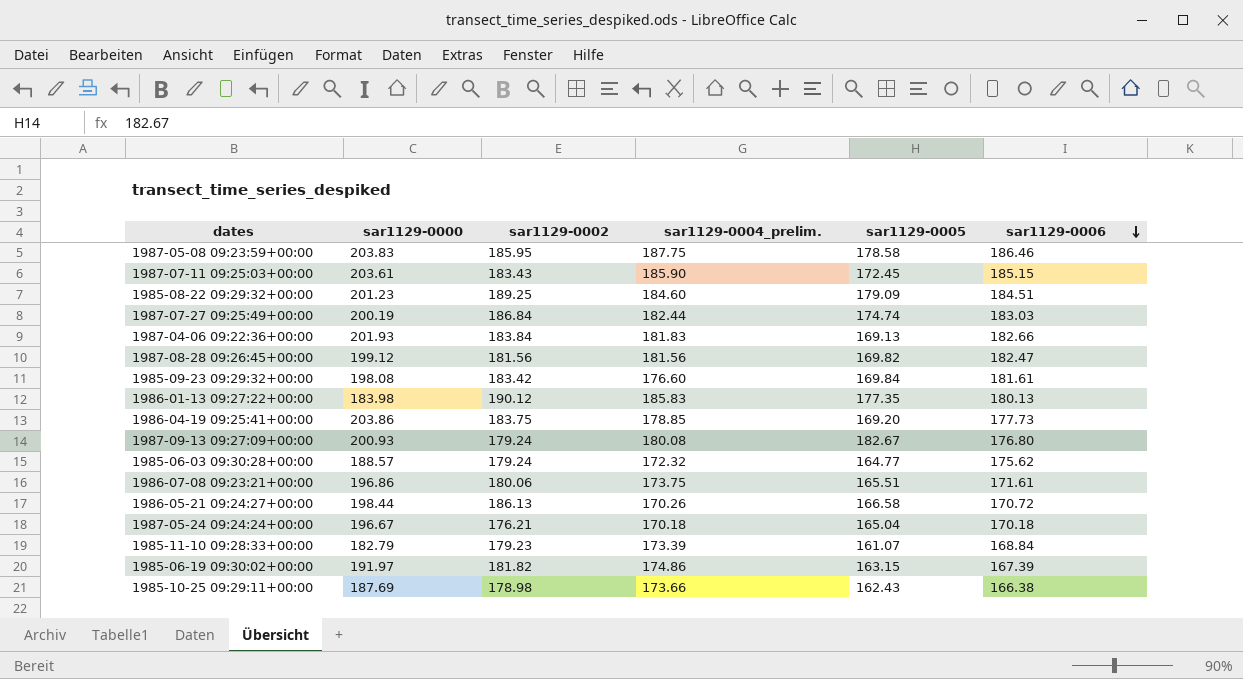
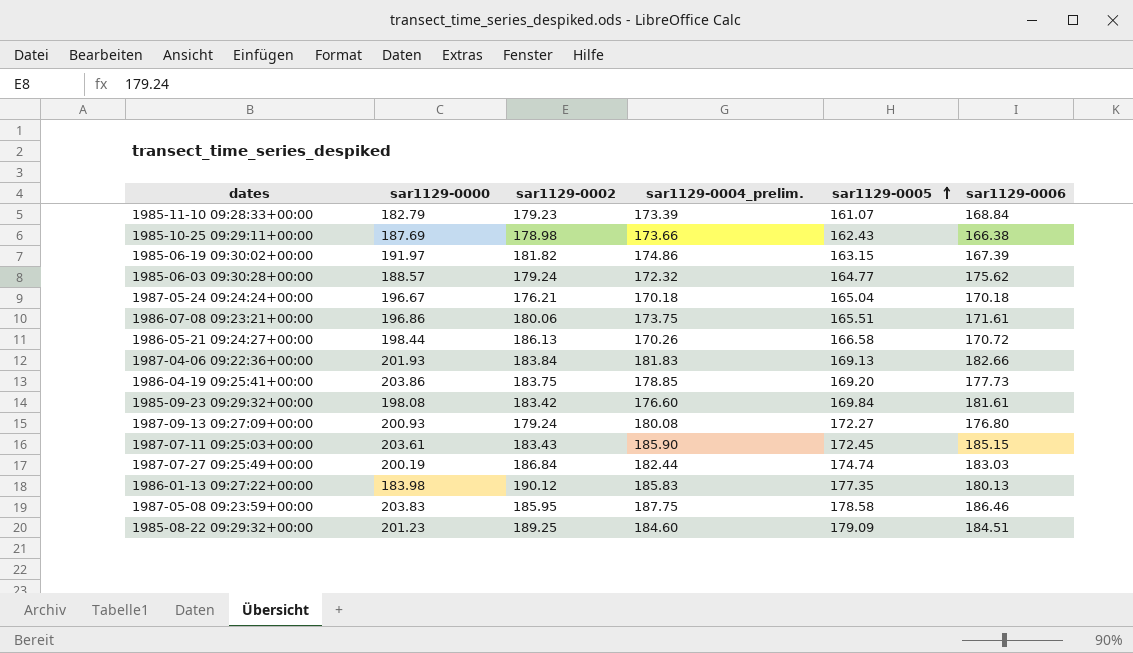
row order: sar1129-0006 descending -> sar1129-0005 ascending
row 1987-08-28 09:26:45+00:00: 199.12 | 181.56 | 181.56 | 169.82 | 182.47 -> none
1987-09-13 09:27:09+00:00 | sar1129-0005: 182.67 -> 172.27

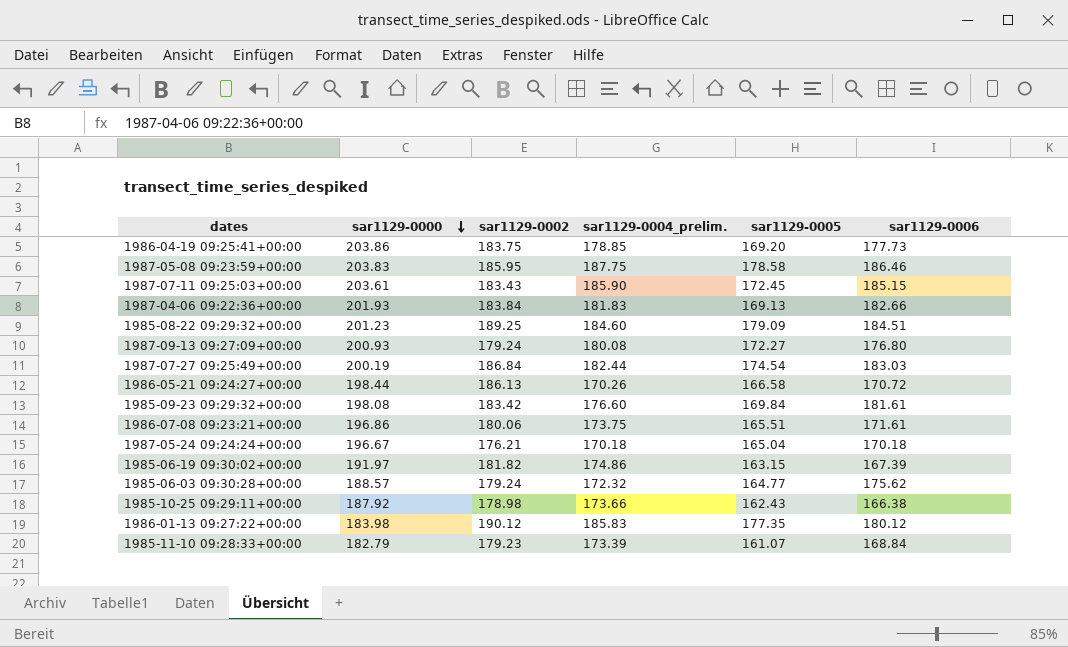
row order: sar1129-0005 ascending -> sar1129-0000 descending
1987-07-27 09:25:49+00:00 | sar1129-0005: 174.74 -> 174.54
1985-10-25 09:29:11+00:00 | sar1129-0000: 187.69 -> 187.92
1986-01-13 09:27:22+00:00 | sar1129-0006: 180.13 -> 180.12

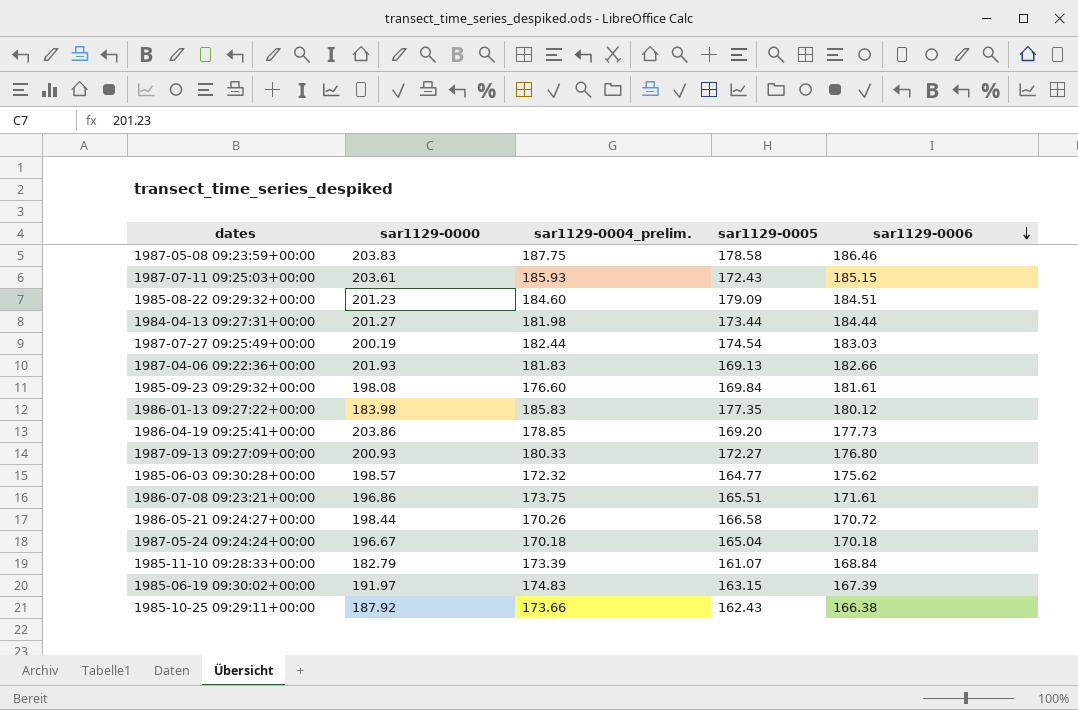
row order: sar1129-0000 descending -> sar1129-0006 descending
column sar1129-0002 | position: 3 -> none
1987-07-11 09:25:03+00:00 | sar1129-0004_prelim.: 185.90 -> 185.93
1987-07-11 09:25:03+00:00 | sar1129-0005: 172.45 -> 172.43
row 1984-04-13 09:27:31+00:00: none -> 201.27 | 181.98 | 173.44 | 184.44
1987-09-13 09:27:09+00:00 | sar1129-0004_prelim.: 180.08 -> 180.33
1985-06-03 09:30:28+00:00 | sar1129-0000: 188.57 -> 198.57
1985-06-19 09:30:02+00:00 | sar1129-0004_prelim.: 174.86 -> 174.83

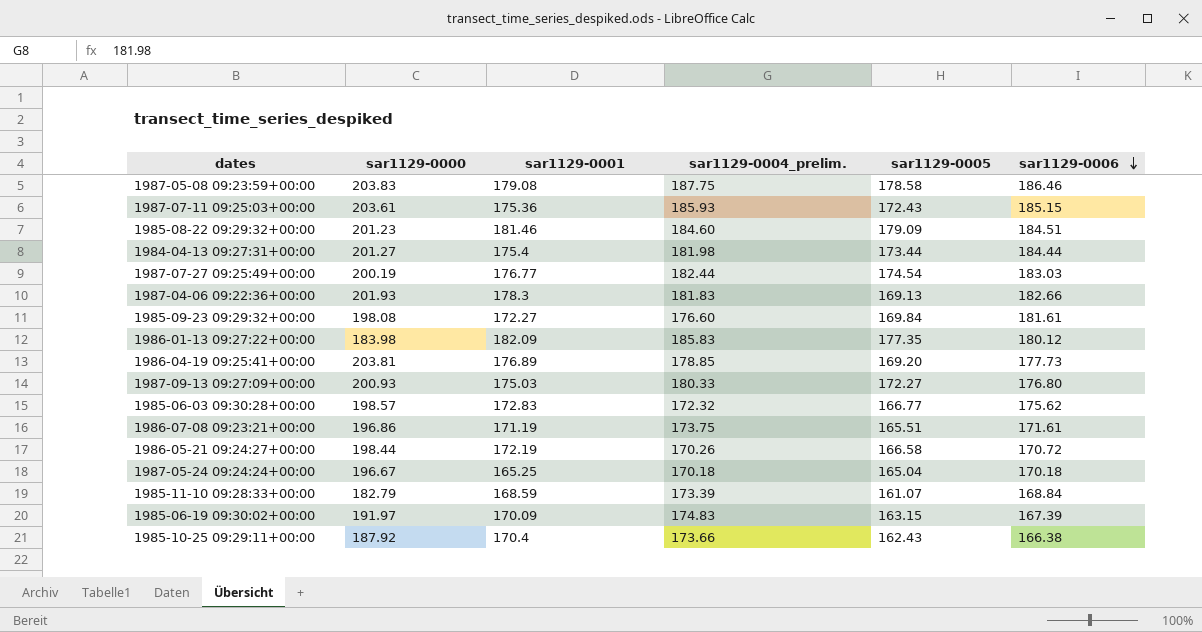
column sar1129-0001 | position: none -> 3
1986-04-19 09:25:41+00:00 | sar1129-0000: 203.86 -> 203.81
1985-06-03 09:30:28+00:00 | sar1129-0005: 164.77 -> 166.77

